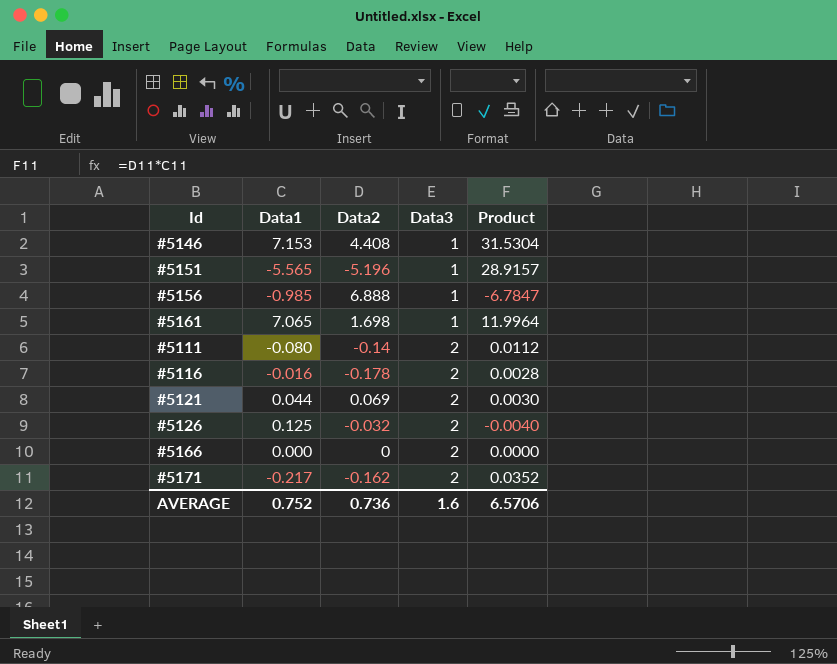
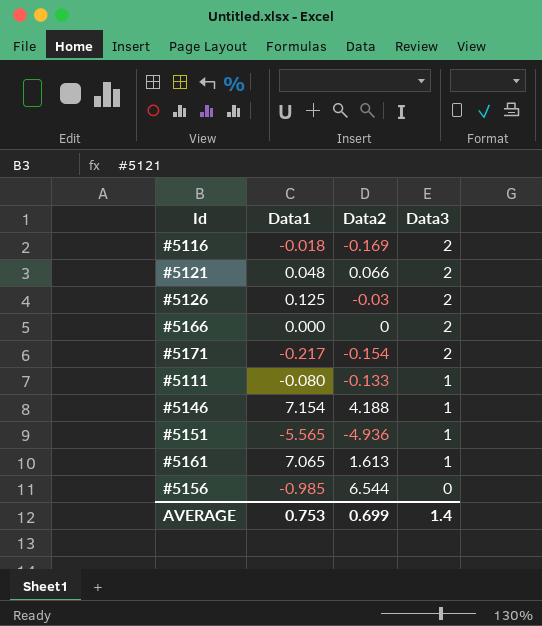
row order: Data3 ascending -> Data3 descending
column Product | formula: [Data1] * [Data2] -> none
#5116 | Data1: -0.016 -> -0.018
#5116 | Data2: -0.178 -> -0.169
#5121 | Data1: 0.044 -> 0.048
#5121 | Data2: 0.069 -> 0.066
#5126 | Data2: -0.032 -> -0.03
#5171 | Data2: -0.162 -> -0.154
#5111 | Data2: -0.14 -> -0.133
#5111 | Data3: 2 -> 1
#5146 | Data1: 7.153 -> 7.154
#5146 | Data2: 4.408 -> 4.188
#5151 | Data2: -5.196 -> -4.936
#5161 | Data2: 1.698 -> 1.613
#5156 | Data2: 6.888 -> 6.544
#5156 | Data3: 1 -> 0
AVERAGE | Data1: 0.752 -> 0.753
AVERAGE | Data2: 0.736 -> 0.699
AVERAGE | Data3: 1.6 -> 1.4

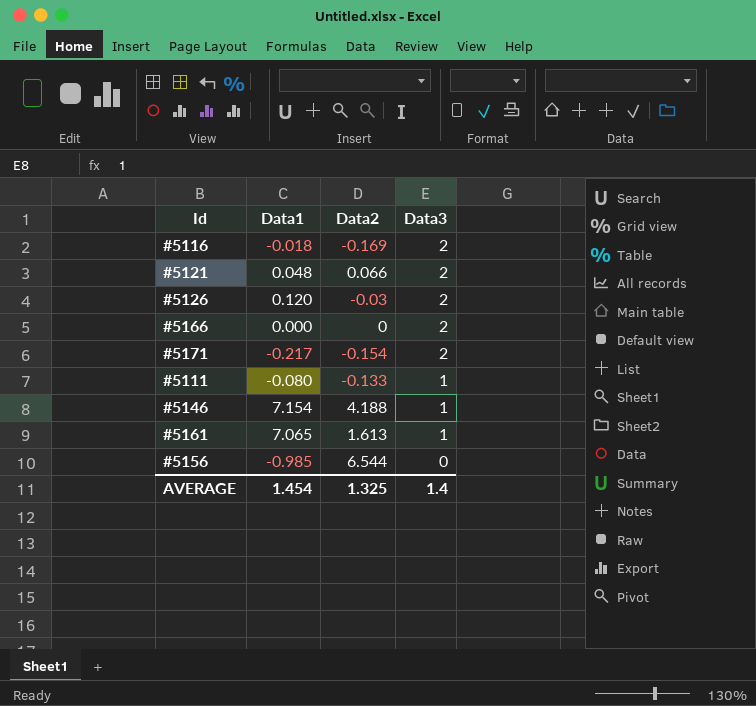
row #5151: -5.565 | -4.936 | 1 -> none
#5126 | Data1: 0.125 -> 0.120
AVERAGE | Data1: 0.753 -> 1.454
AVERAGE | Data2: 0.699 -> 1.325

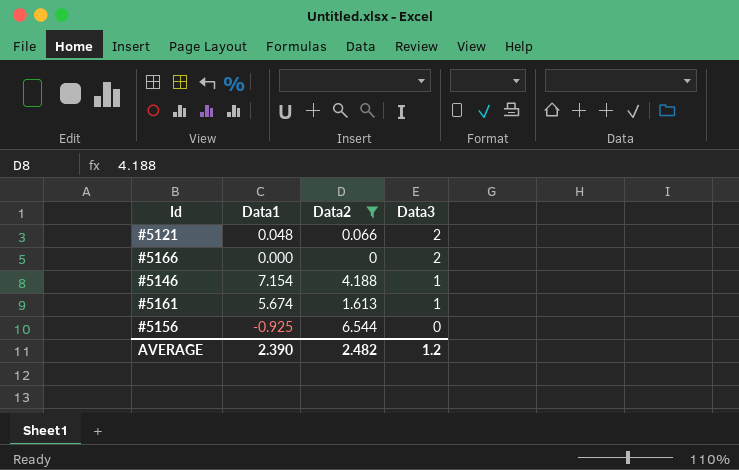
filter: none -> Data2 >= 0
#5161 | Data1: 7.065 -> 5.674
#5156 | Data1: -0.985 -> -0.925
AVERAGE | Data1: 1.454 -> 2.390
AVERAGE | Data2: 1.325 -> 2.482
AVERAGE | Data3: 1.4 -> 1.2

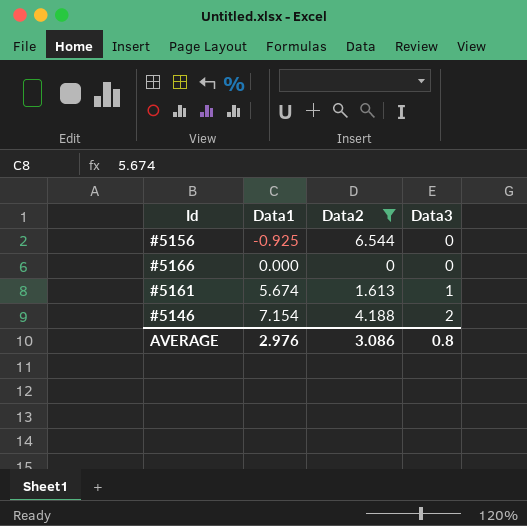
row order: Data3 descending -> Data1 ascending
row #5121: 0.048 | 0.066 | 2 -> none
#5166 | Data3: 2 -> 0
#5146 | Data3: 1 -> 2
AVERAGE | Data1: 2.390 -> 2.976
AVERAGE | Data2: 2.482 -> 3.086
AVERAGE | Data3: 1.2 -> 0.8

